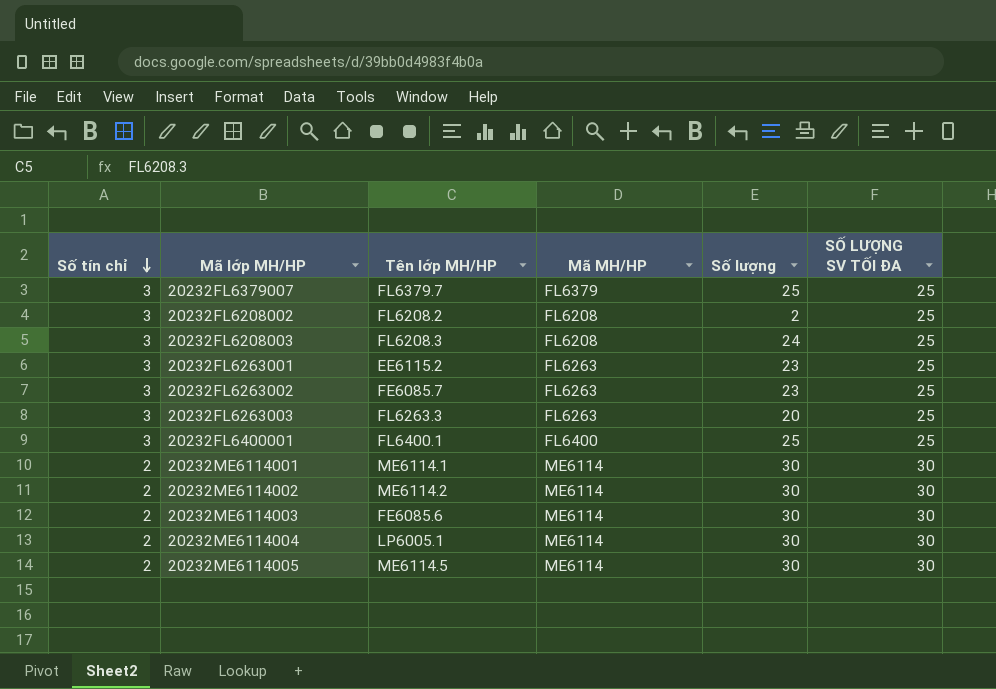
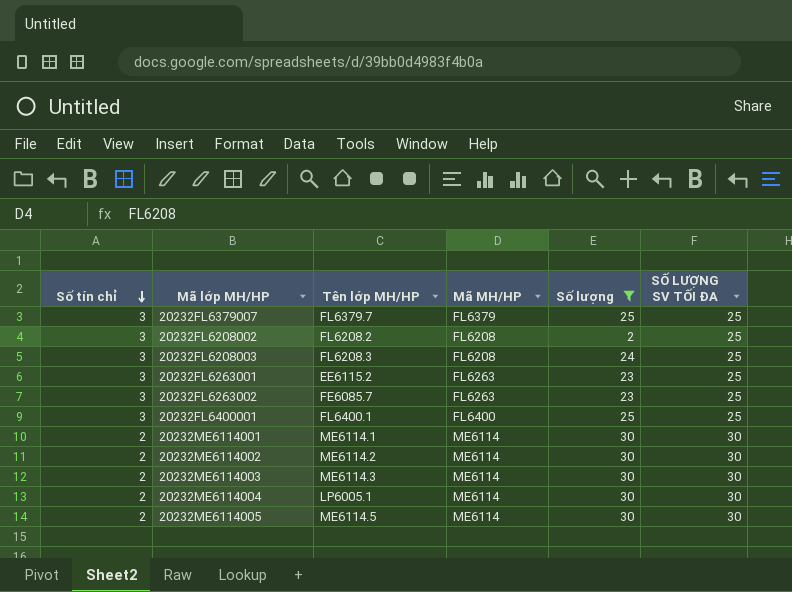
filter: none -> Số lượng != 20
20232ME6114003 | Tên lớp MH/HP: FE6085.6 -> ME6114.3

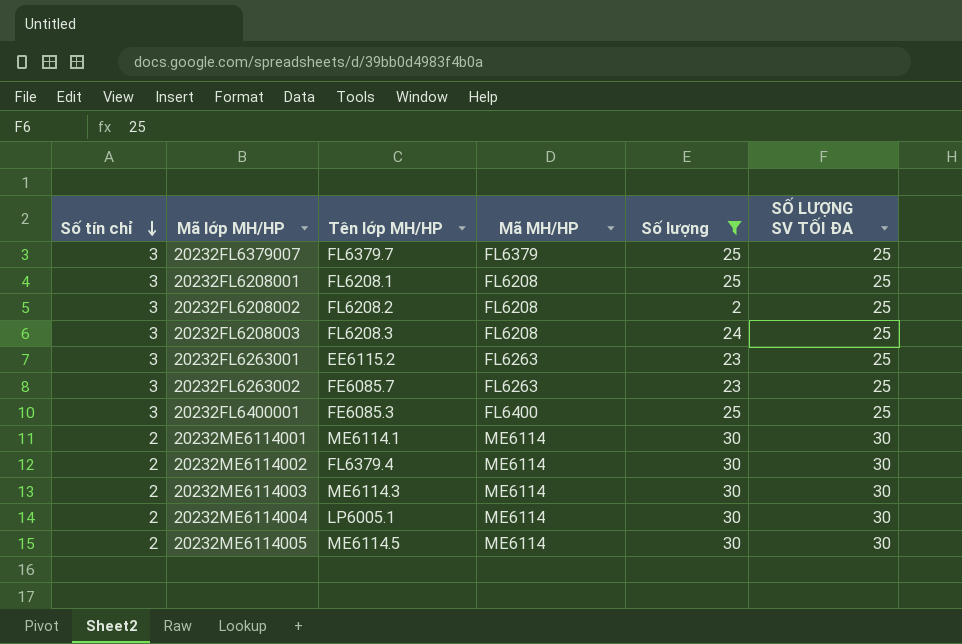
row 20232FL6208001: none -> 3 | FL6208.1 | FL6208 | 25 | 25
20232FL6400001 | Tên lớp MH/HP: FL6400.1 -> FE6085.3
20232ME6114002 | Tên lớp MH/HP: ME6114.2 -> FL6379.4

